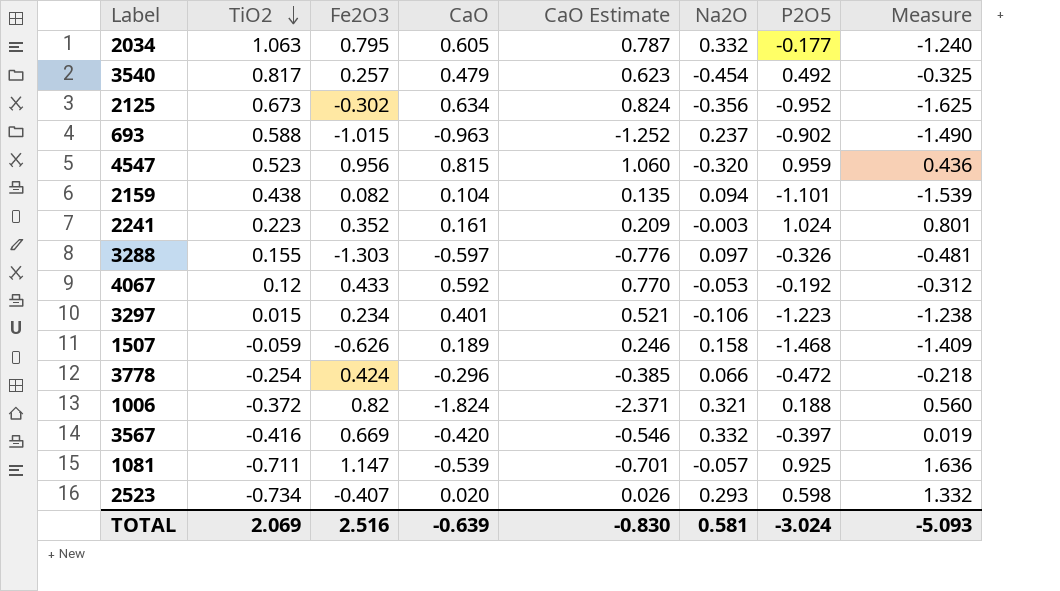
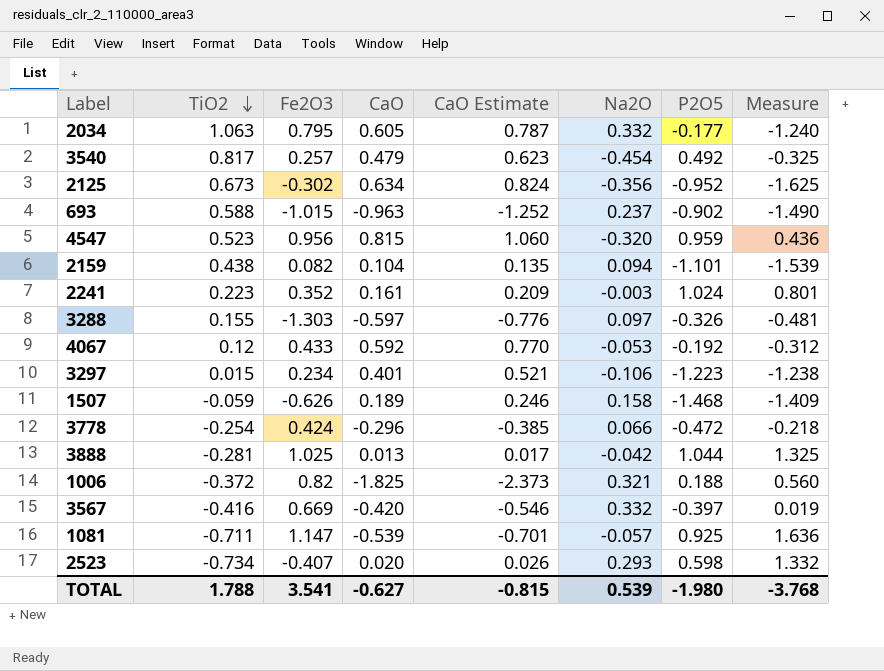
row 3888: none -> -0.281 | 1.025 | 0.013 | 0.017 | -0.042 | 1.044 | 1.325
1006 | CaO: -1.824 -> -1.825
1006 | CaO Estimate: -2.371 -> -2.373
TOTAL | TiO2: 2.069 -> 1.788
TOTAL | Fe2O3: 2.516 -> 3.541
TOTAL | CaO: -0.639 -> -0.627
TOTAL | CaO Estimate: -0.830 -> -0.815
TOTAL | Na2O: 0.581 -> 0.539
TOTAL | P2O5: -3.024 -> -1.980
TOTAL | Measure: -5.093 -> -3.768

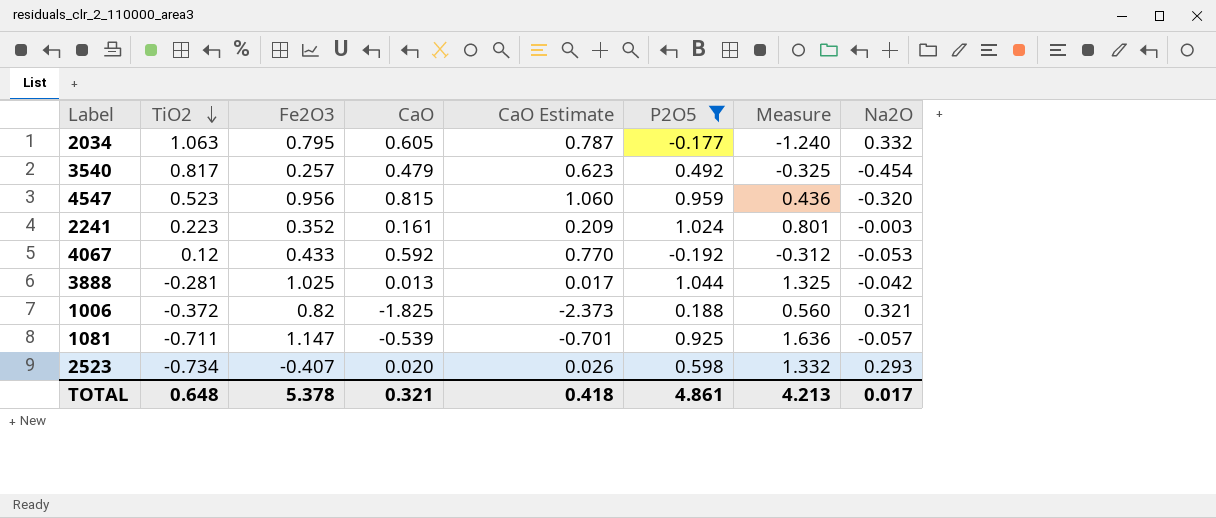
filter: none -> P2O5 >= -0.192
column Na2O | position: 6 -> 8
TOTAL | TiO2: 1.788 -> 0.648
TOTAL | Fe2O3: 3.541 -> 5.378
TOTAL | CaO: -0.627 -> 0.321
TOTAL | CaO Estimate: -0.815 -> 0.418
TOTAL | P2O5: -1.980 -> 4.861
TOTAL | Measure: -3.768 -> 4.213
TOTAL | Na2O: 0.539 -> 0.017

